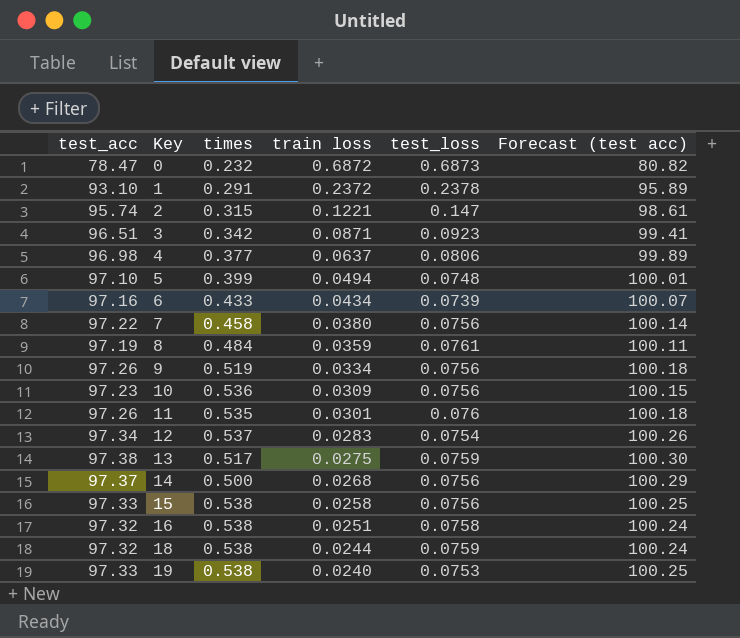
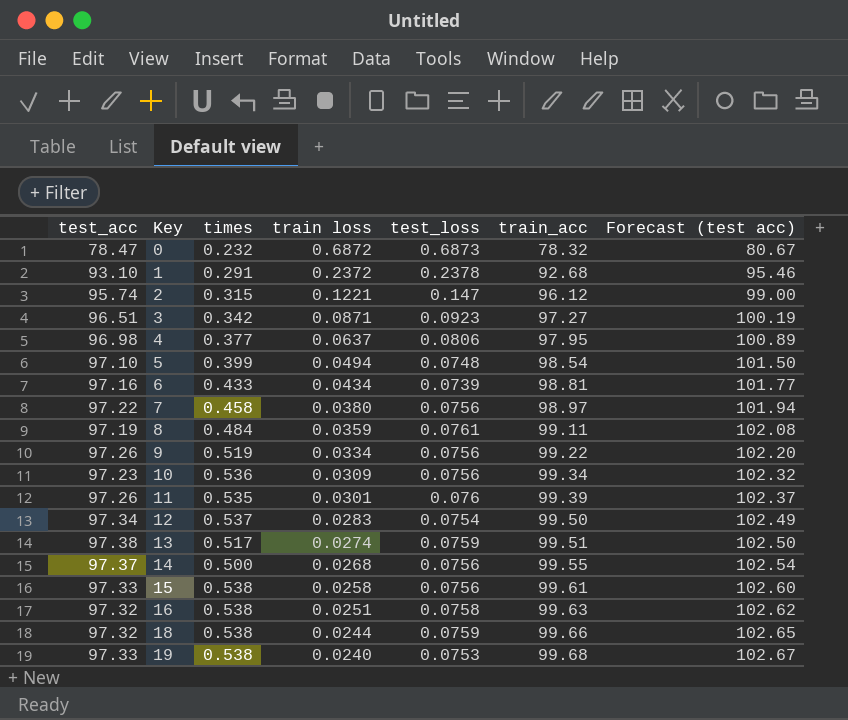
column train_acc | position: none -> 6
column Forecast (test acc) | formula: [test_acc] * 1.03 -> [train_acc] * 1.03
13 | train loss: 0.0275 -> 0.0274

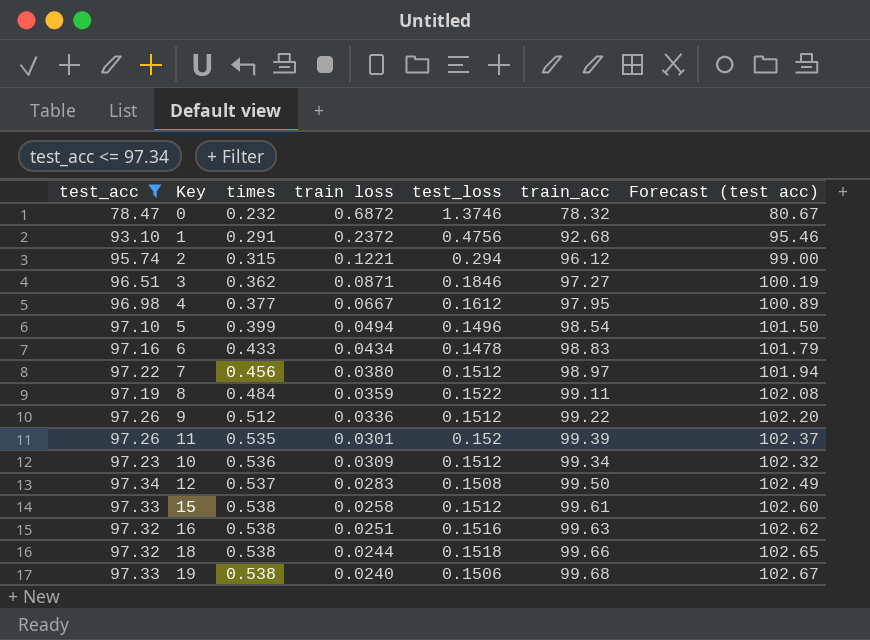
filter: none -> test_acc <= 97.34
row order: Key ascending -> times ascending
0 | test_loss: 0.6873 -> 1.3746
1 | test_loss: 0.2378 -> 0.4756
2 | test_loss: 0.147 -> 0.294
3 | times: 0.342 -> 0.362
3 | test_loss: 0.0923 -> 0.1846
4 | train loss: 0.0637 -> 0.0667
4 | test_loss: 0.0806 -> 0.1612
5 | test_loss: 0.0748 -> 0.1496
6 | test_loss: 0.0739 -> 0.1478
6 | train_acc: 98.81 -> 98.83
6 | Forecast (test acc): 101.77 -> 101.79
7 | times: 0.458 -> 0.456
7 | test_loss: 0.0756 -> 0.1512
8 | test_loss: 0.0761 -> 0.1522
9 | times: 0.519 -> 0.512
9 | train loss: 0.0334 -> 0.0336
9 | test_loss: 0.0756 -> 0.1512
11 | test_loss: 0.076 -> 0.152
10 | test_loss: 0.0756 -> 0.1512
12 | test_loss: 0.0754 -> 0.1508
15 | test_loss: 0.0756 -> 0.1512
16 | test_loss: 0.0758 -> 0.1516
18 | test_loss: 0.0759 -> 0.1518
19 | test_loss: 0.0753 -> 0.1506

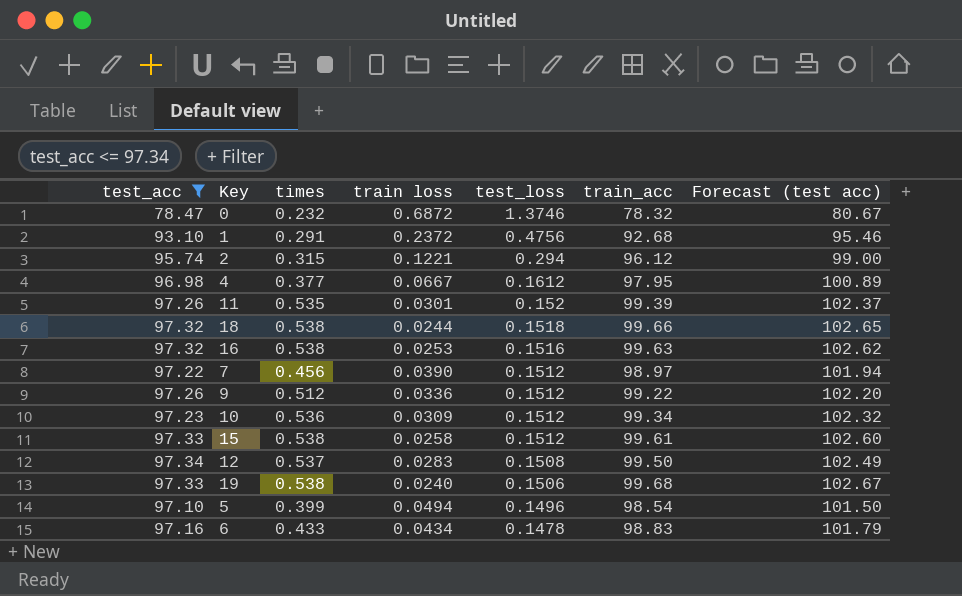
row order: times ascending -> test_loss descending
row 3: 96.51 | 0.362 | 0.0871 | 0.1846 | 97.27 | 100.19 -> none
row 8: 97.19 | 0.484 | 0.0359 | 0.1522 | 99.11 | 102.08 -> none
16 | train loss: 0.0251 -> 0.0253
7 | train loss: 0.0380 -> 0.0390

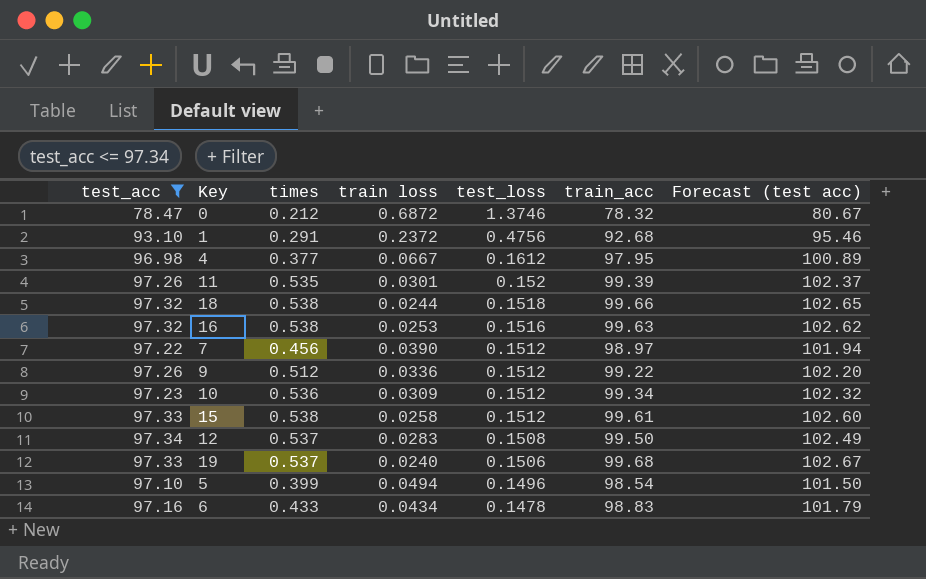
row 2: 95.74 | 0.315 | 0.1221 | 0.294 | 96.12 | 99.00 -> none
0 | times: 0.232 -> 0.212
19 | times: 0.538 -> 0.537

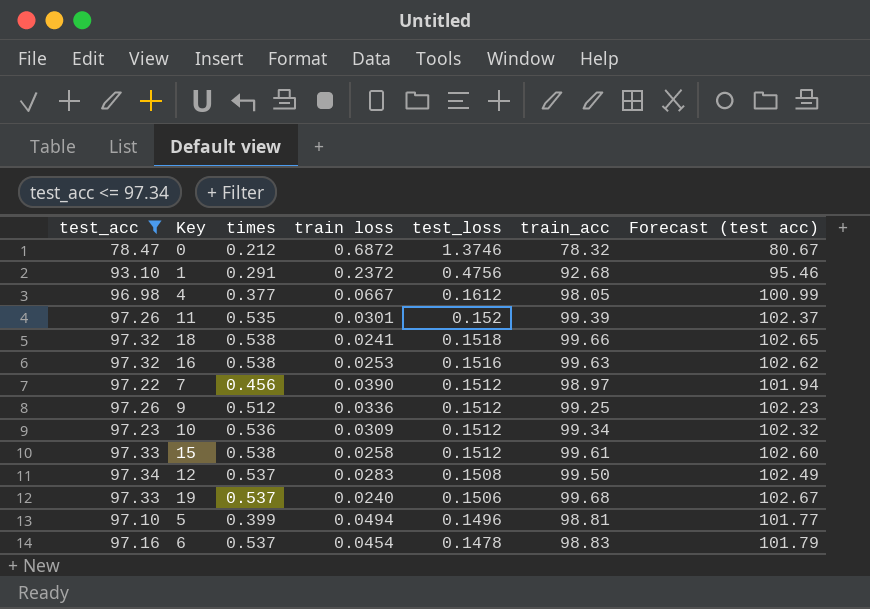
4 | train_acc: 97.95 -> 98.05
4 | Forecast (test acc): 100.89 -> 100.99
18 | train loss: 0.0244 -> 0.0241
9 | train_acc: 99.22 -> 99.25
9 | Forecast (test acc): 102.20 -> 102.23
5 | train_acc: 98.54 -> 98.81
5 | Forecast (test acc): 101.50 -> 101.77
6 | times: 0.433 -> 0.537
6 | train loss: 0.0434 -> 0.0454

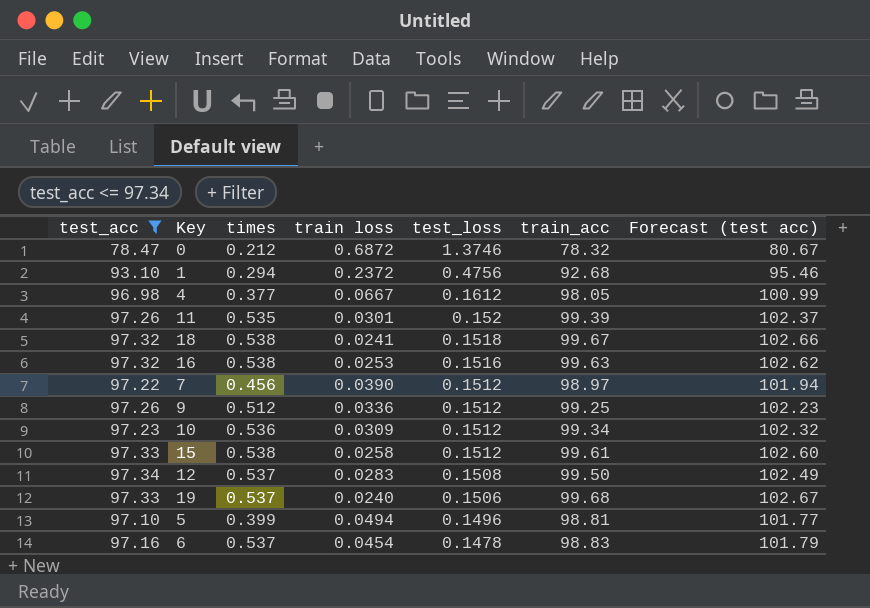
1 | times: 0.291 -> 0.294
18 | train_acc: 99.66 -> 99.67
18 | Forecast (test acc): 102.65 -> 102.66

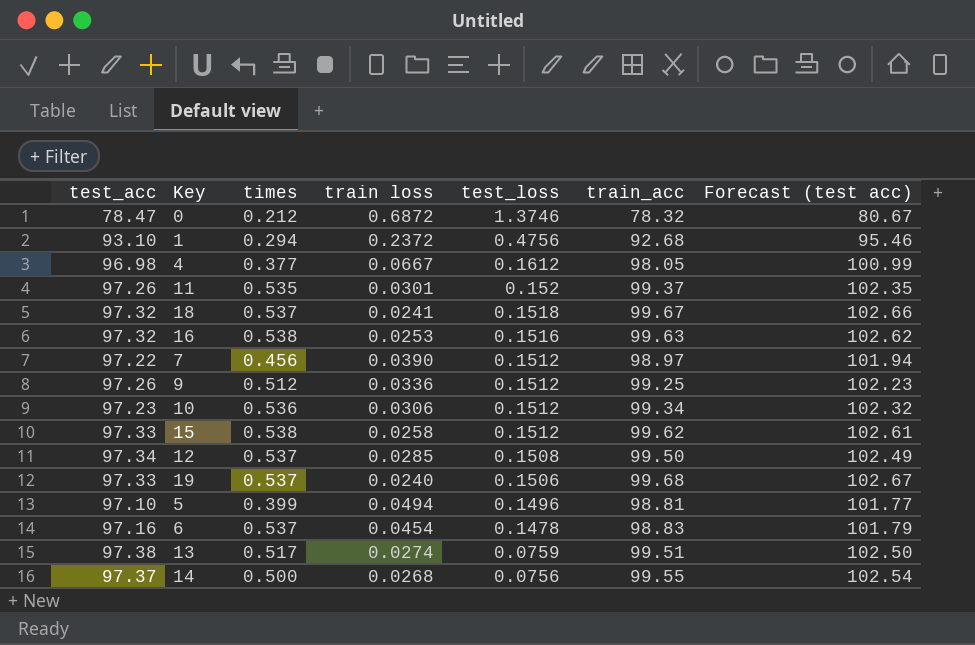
filter: test_acc <= 97.34 -> none
11 | train_acc: 99.39 -> 99.37
11 | Forecast (test acc): 102.37 -> 102.35
18 | times: 0.538 -> 0.537
10 | train loss: 0.0309 -> 0.0306
15 | train_acc: 99.61 -> 99.62
15 | Forecast (test acc): 102.60 -> 102.61
12 | train loss: 0.0283 -> 0.0285

